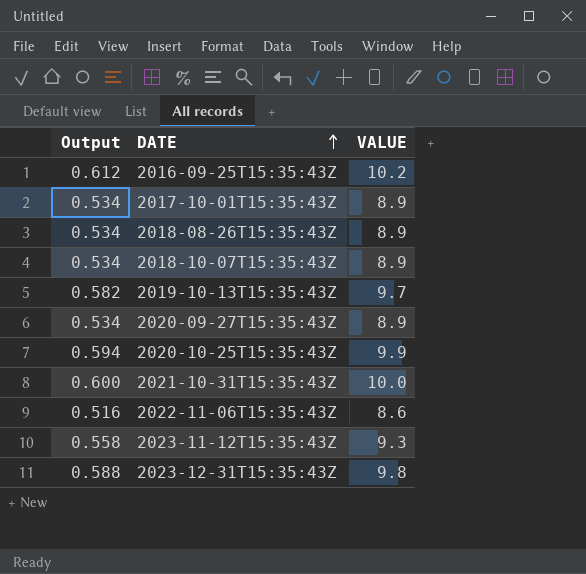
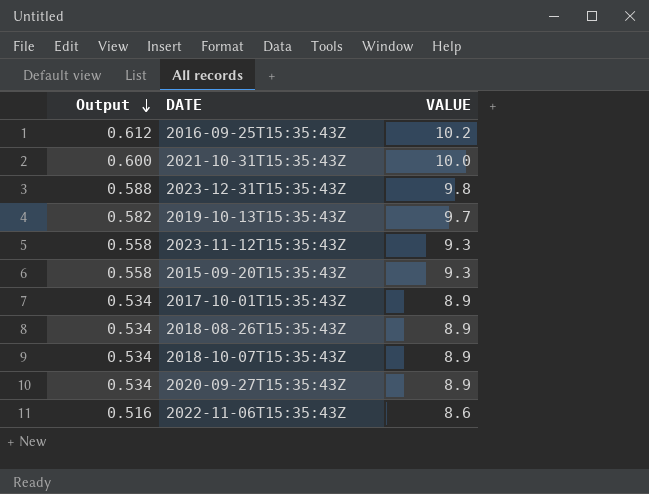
row order: DATE ascending -> Output descending
row 2020-10-25T15:35:43Z: 0.594 | 9.9 -> none
row 2015-09-20T15:35:43Z: none -> 0.558 | 9.3

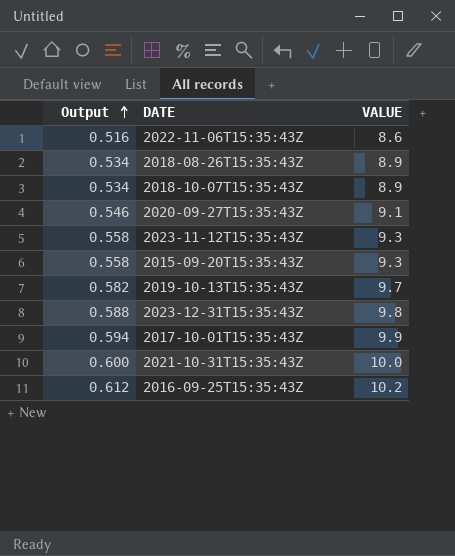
row order: Output descending -> Output ascending
2020-09-27T15:35:43Z | Output: 0.534 -> 0.546
2020-09-27T15:35:43Z | VALUE: 8.9 -> 9.1
2017-10-01T15:35:43Z | Output: 0.534 -> 0.594
2017-10-01T15:35:43Z | VALUE: 8.9 -> 9.9

